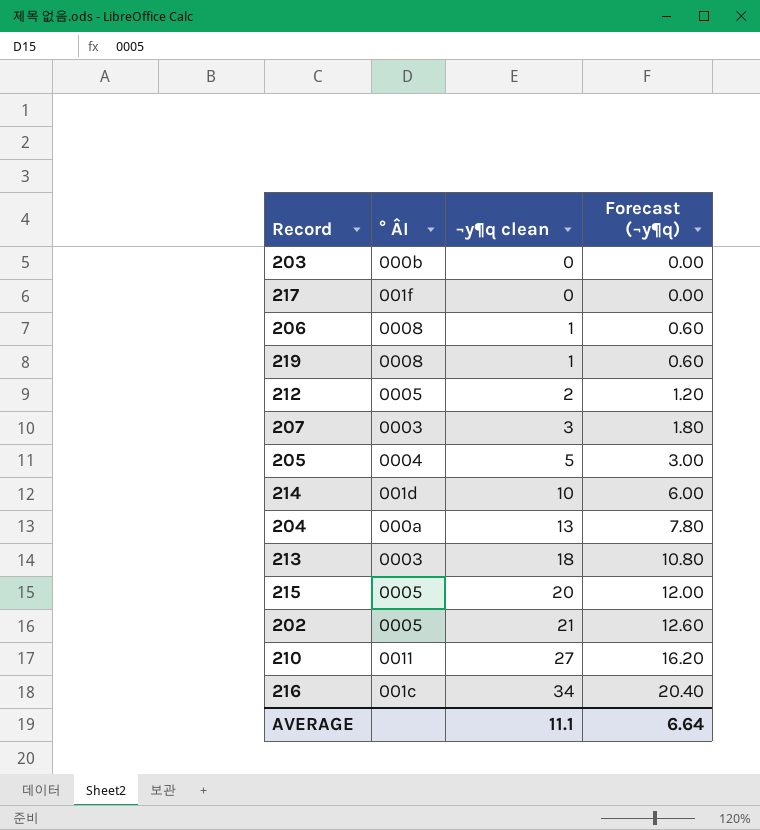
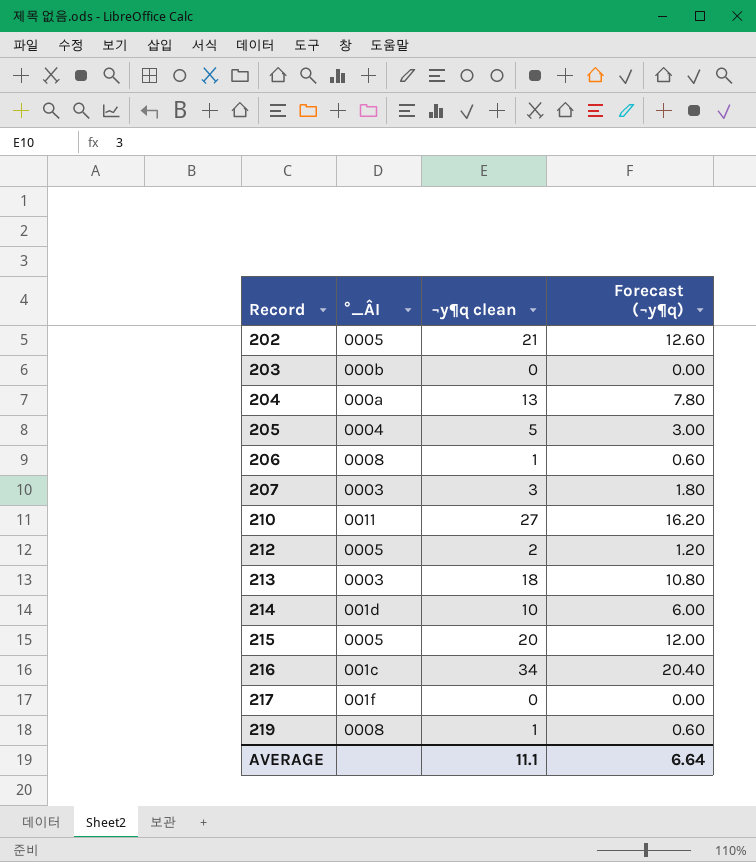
row order: ¬y¶q clean ascending -> Record ascending
column name: ° ÂI -> °_ÂI

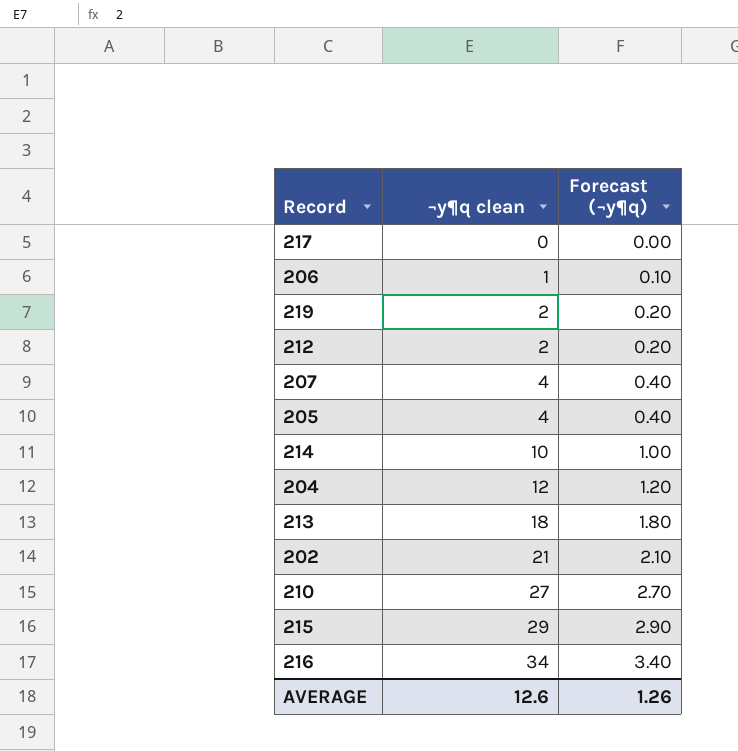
row order: Record ascending -> ¬y¶q clean ascending
column °_ÂI | position: 2 -> none
column Forecast (¬y¶q) | formula: [¬y¶q clean] * 0.6 -> [¬y¶q clean] * 0.1
row 203: 000b | 0 | 0.00 -> none
219 | ¬y¶q clean: 1 -> 2
207 | ¬y¶q clean: 3 -> 4
205 | ¬y¶q clean: 5 -> 4
204 | ¬y¶q clean: 13 -> 12
215 | ¬y¶q clean: 20 -> 29
AVERAGE | ¬y¶q clean: 11.1 -> 12.6
AVERAGE | Forecast (¬y¶q): 6.64 -> 1.26

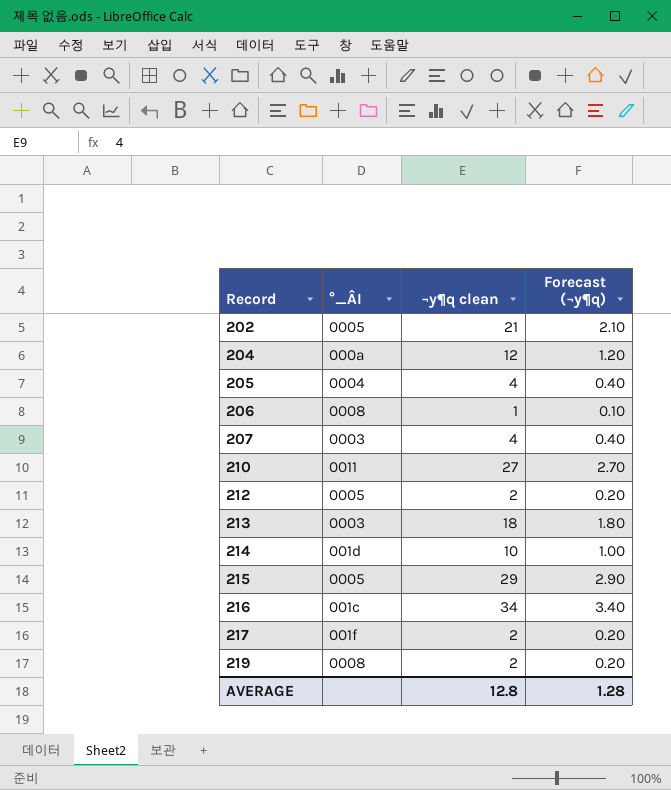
row order: ¬y¶q clean ascending -> Record ascending
column °_ÂI | position: none -> 2
217 | ¬y¶q clean: 0 -> 2
217 | Forecast (¬y¶q): 0.00 -> 0.20
AVERAGE | ¬y¶q clean: 12.6 -> 12.8
AVERAGE | Forecast (¬y¶q): 1.26 -> 1.28

